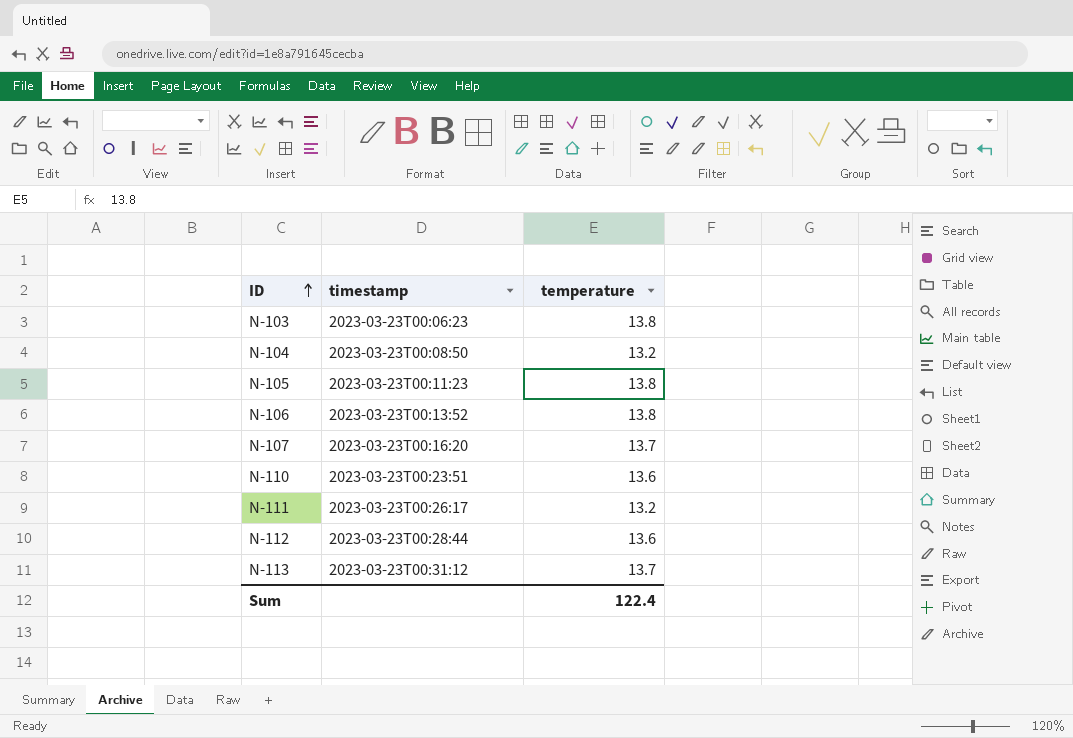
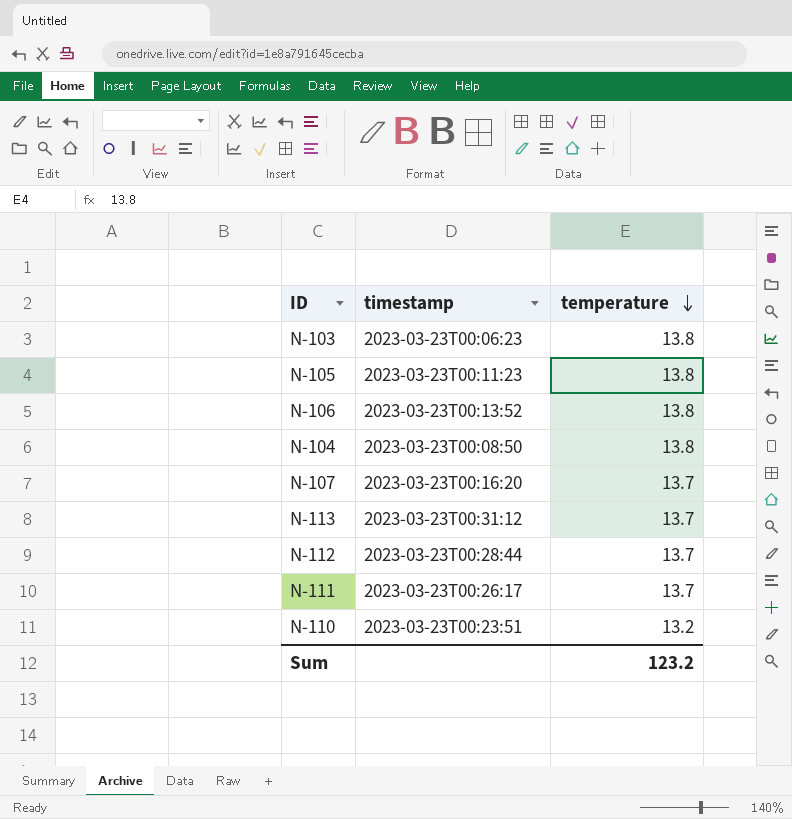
row order: ID ascending -> temperature descending
N-104 | temperature: 13.2 -> 13.8
N-112 | temperature: 13.6 -> 13.7
N-111 | temperature: 13.2 -> 13.7
N-110 | temperature: 13.6 -> 13.2
Sum | temperature: 122.4 -> 123.2

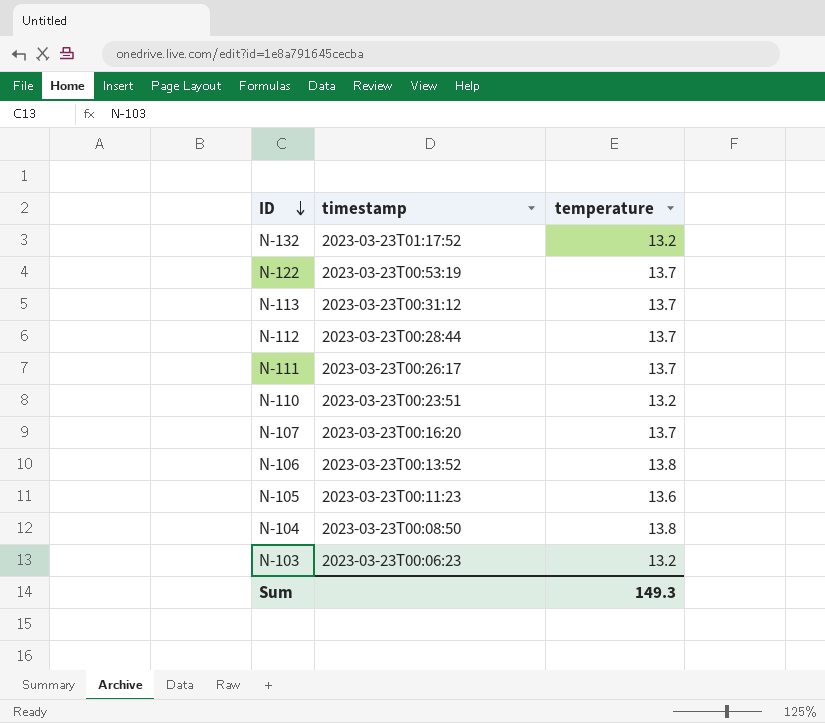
row order: temperature descending -> ID descending
row N-132: none -> 2023-03-23T01:17:52 | 13.2
row N-122: none -> 2023-03-23T00:53:19 | 13.7
N-105 | temperature: 13.8 -> 13.6
N-103 | temperature: 13.8 -> 13.2
Sum | temperature: 123.2 -> 149.3

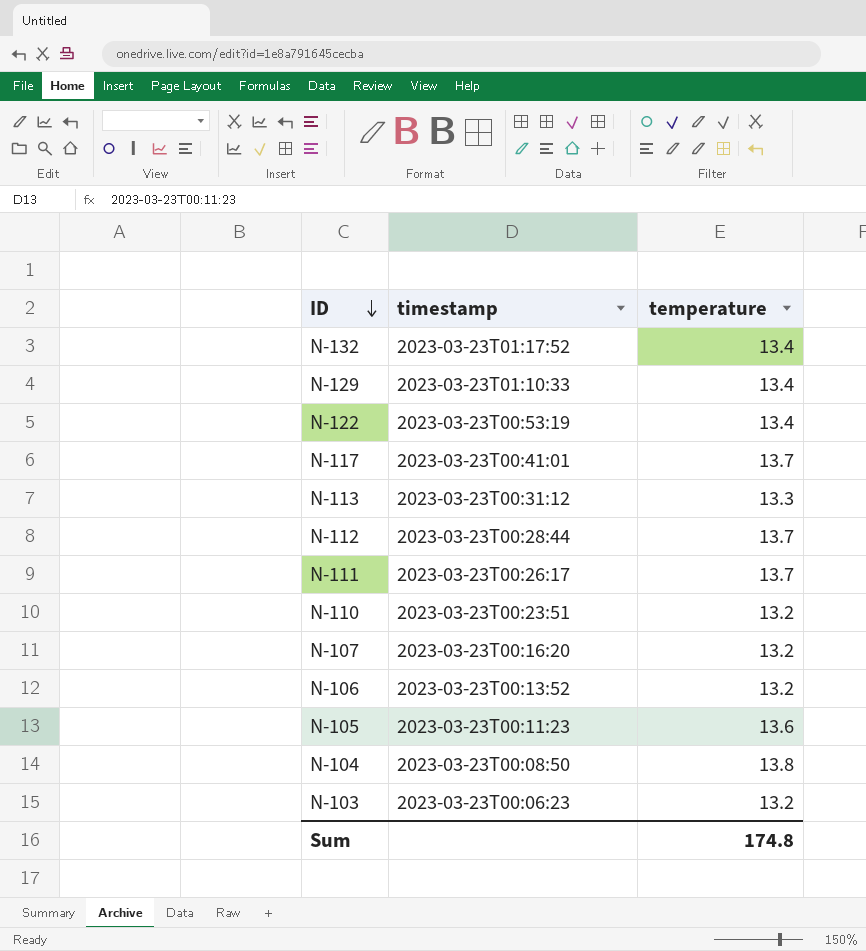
N-132 | temperature: 13.2 -> 13.4
row N-129: none -> 2023-03-23T01:10:33 | 13.4
N-122 | temperature: 13.7 -> 13.4
row N-117: none -> 2023-03-23T00:41:01 | 13.7
N-113 | temperature: 13.7 -> 13.3
N-107 | temperature: 13.7 -> 13.2
N-106 | temperature: 13.8 -> 13.2
Sum | temperature: 149.3 -> 174.8

